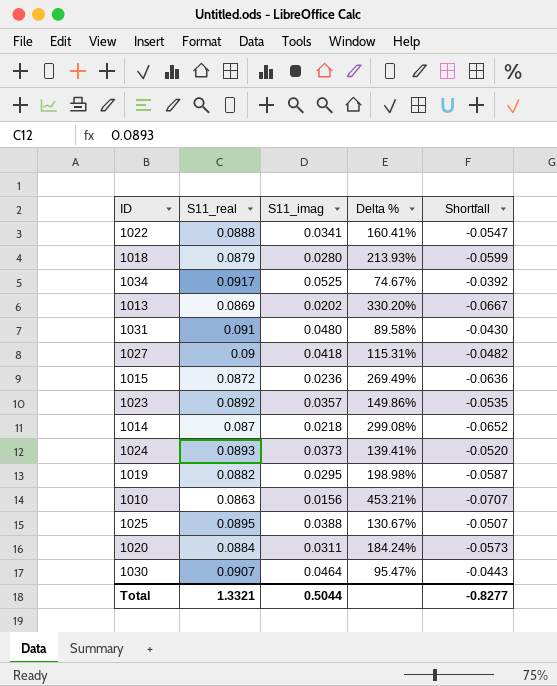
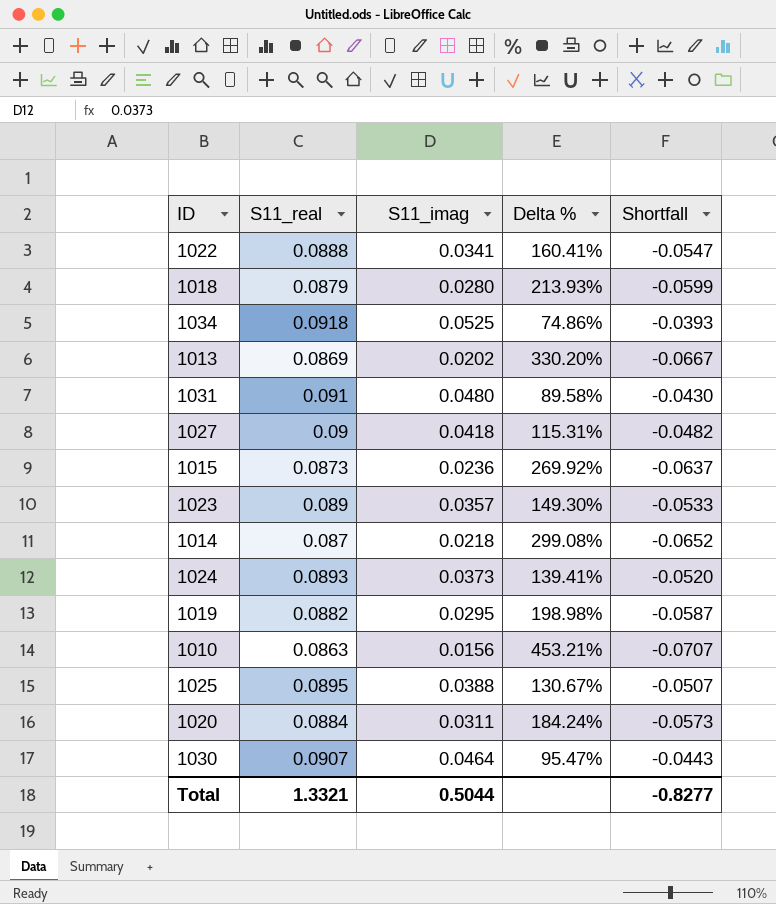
1034 | S11_real: 0.0917 -> 0.0918
1034 | Delta %: 74.67% -> 74.86%
1034 | Shortfall: -0.0392 -> -0.0393
1015 | S11_real: 0.0872 -> 0.0873
1015 | Delta %: 269.49% -> 269.92%
1015 | Shortfall: -0.0636 -> -0.0637
1023 | S11_real: 0.0892 -> 0.089
1023 | Delta %: 149.86% -> 149.30%
1023 | Shortfall: -0.0535 -> -0.0533

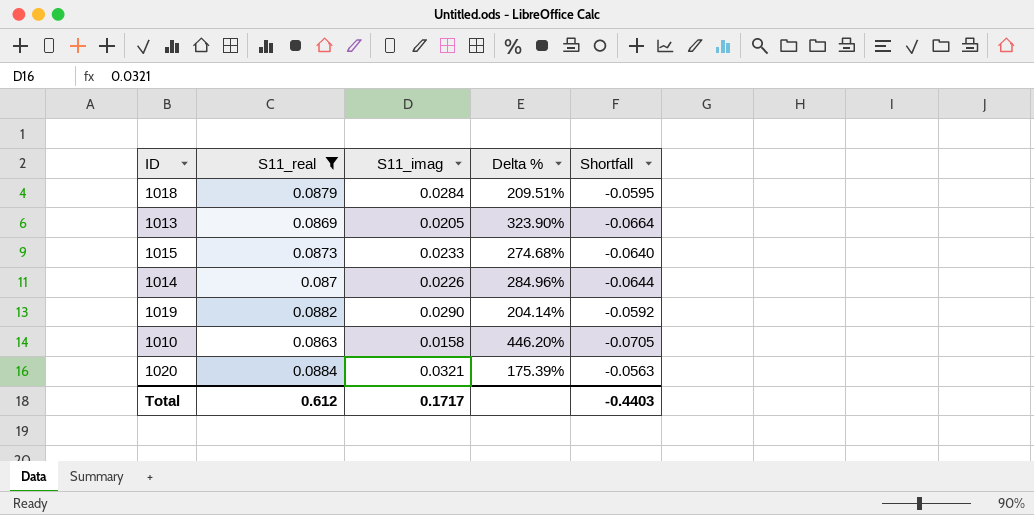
filter: none -> S11_real <= 0.0884
1018 | S11_imag: 0.0280 -> 0.0284
1018 | Delta %: 213.93% -> 209.51%
1018 | Shortfall: -0.0599 -> -0.0595
1013 | S11_imag: 0.0202 -> 0.0205
1013 | Delta %: 330.20% -> 323.90%
1013 | Shortfall: -0.0667 -> -0.0664
1015 | S11_imag: 0.0236 -> 0.0233
1015 | Delta %: 269.92% -> 274.68%
1015 | Shortfall: -0.0637 -> -0.0640
1014 | S11_imag: 0.0218 -> 0.0226
1014 | Delta %: 299.08% -> 284.96%
1014 | Shortfall: -0.0652 -> -0.0644
1019 | S11_imag: 0.0295 -> 0.0290
1019 | Delta %: 198.98% -> 204.14%
1019 | Shortfall: -0.0587 -> -0.0592
1010 | S11_imag: 0.0156 -> 0.0158
1010 | Delta %: 453.21% -> 446.20%
1010 | Shortfall: -0.0707 -> -0.0705
1020 | S11_imag: 0.0311 -> 0.0321
1020 | Delta %: 184.24% -> 175.39%
1020 | Shortfall: -0.0573 -> -0.0563
Total | S11_real: 1.3321 -> 0.612
Total | S11_imag: 0.5044 -> 0.1717
Total | Shortfall: -0.8277 -> -0.4403

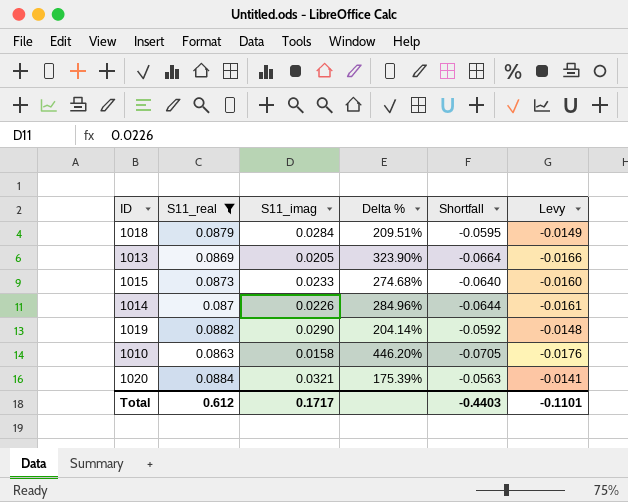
column Levy | formula: none -> [Shortfall] * 0.25

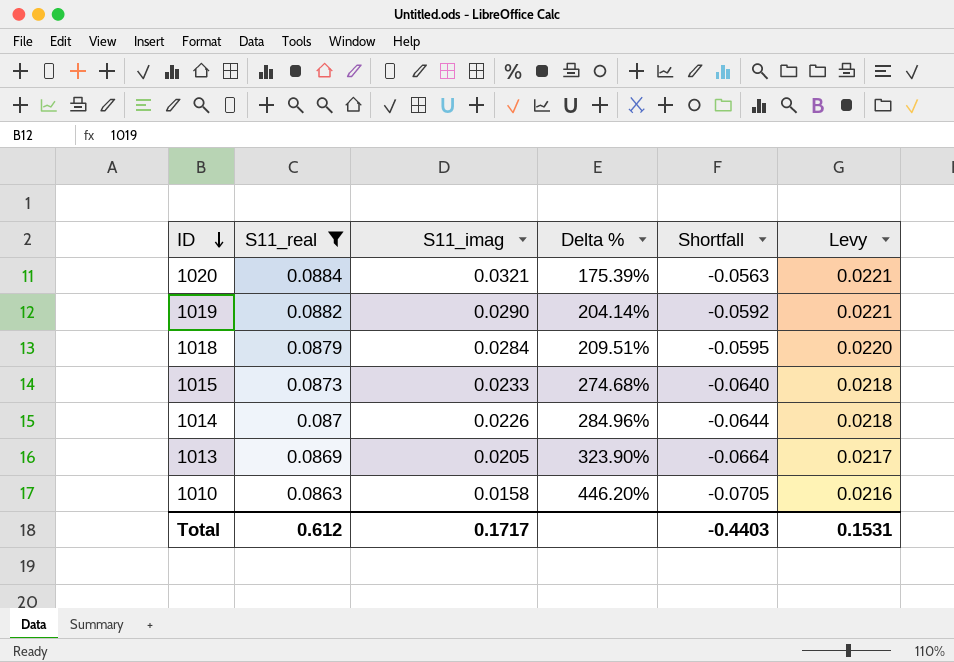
row order: none -> ID descending
column Levy | formula: [Shortfall] * 0.25 -> [S11_real] * 0.25
Total | Levy: -0.1101 -> 0.1531

